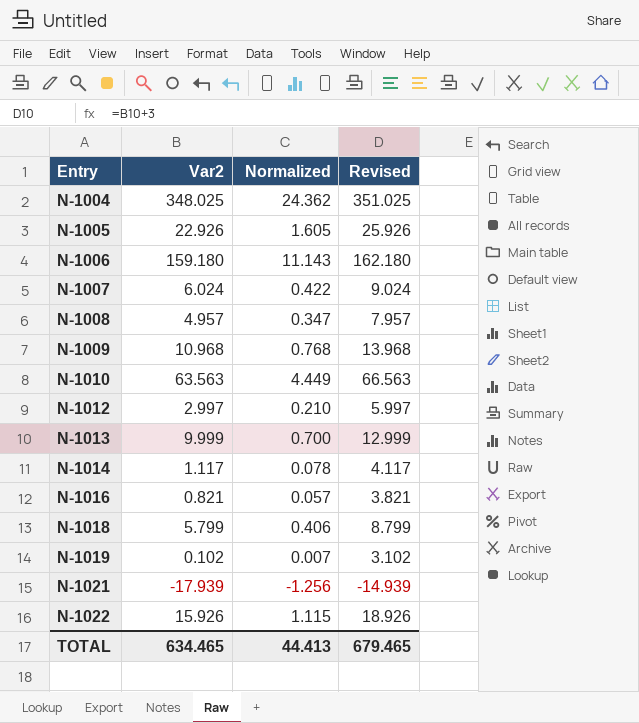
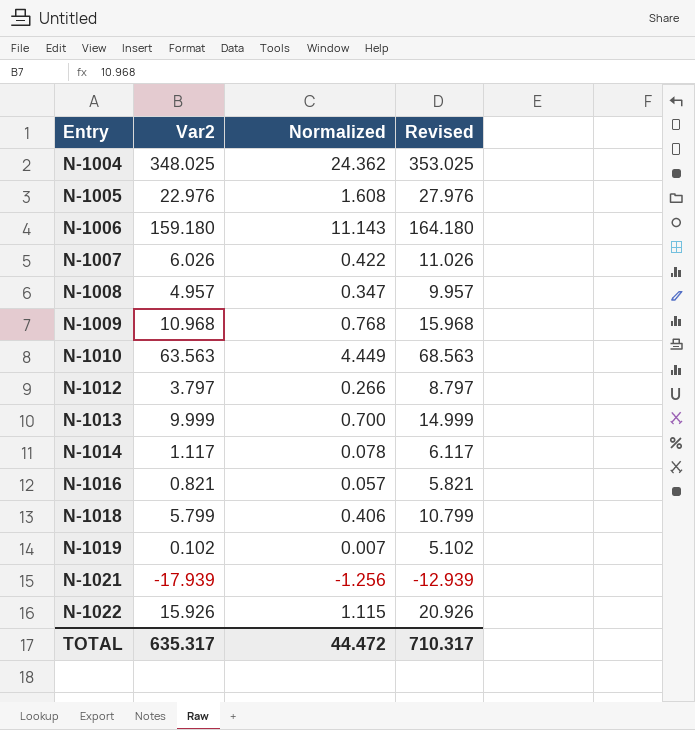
column Revised | formula: [Var2] + 3 -> [Var2] + 5
N-1005 | Var2: 22.926 -> 22.976
N-1005 | Normalized: 1.605 -> 1.608
N-1007 | Var2: 6.024 -> 6.026
N-1012 | Var2: 2.997 -> 3.797
N-1012 | Normalized: 0.210 -> 0.266
TOTAL | Var2: 634.465 -> 635.317
TOTAL | Normalized: 44.413 -> 44.472
TOTAL | Revised: 679.465 -> 710.317

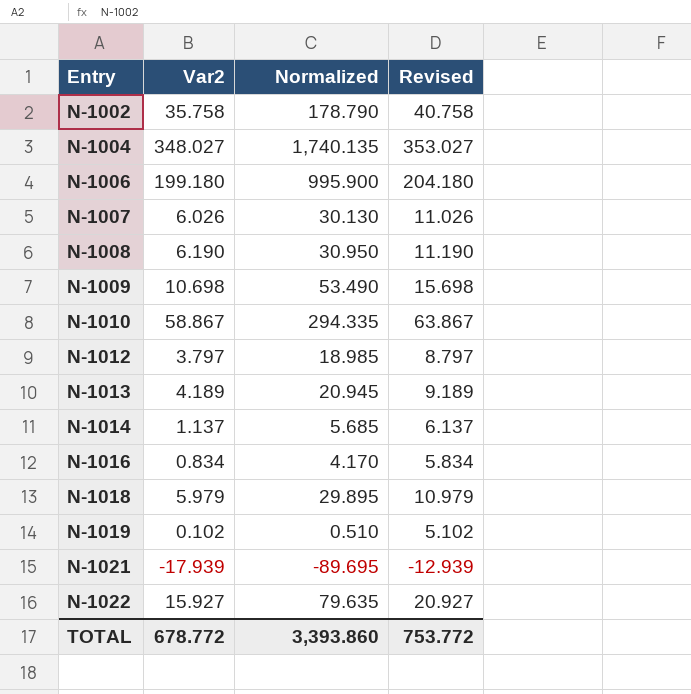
column Normalized | formula: [Var2] * 0.07 -> [Var2] * 5
row N-1005: 22.976 | 1.608 | 27.976 -> none
row N-1002: none -> 35.758 | 178.790 | 40.758
N-1004 | Var2: 348.025 -> 348.027
N-1004 | Revised: 353.025 -> 353.027
N-1006 | Var2: 159.180 -> 199.180
N-1006 | Revised: 164.180 -> 204.180
N-1008 | Var2: 4.957 -> 6.190
N-1008 | Revised: 9.957 -> 11.190
N-1009 | Var2: 10.968 -> 10.698
N-1009 | Revised: 15.968 -> 15.698
N-1010 | Var2: 63.563 -> 58.867
N-1010 | Revised: 68.563 -> 63.867
N-1013 | Var2: 9.999 -> 4.189
N-1013 | Revised: 14.999 -> 9.189
N-1014 | Var2: 1.117 -> 1.137
N-1014 | Revised: 6.117 -> 6.137
N-1016 | Var2: 0.821 -> 0.834
N-1016 | Revised: 5.821 -> 5.834
N-1018 | Var2: 5.799 -> 5.979
N-1018 | Revised: 10.799 -> 10.979
N-1022 | Var2: 15.926 -> 15.927
N-1022 | Revised: 20.926 -> 20.927
TOTAL | Var2: 635.317 -> 678.772
TOTAL | Normalized: 44.472 -> 3,393.860
TOTAL | Revised: 710.317 -> 753.772

